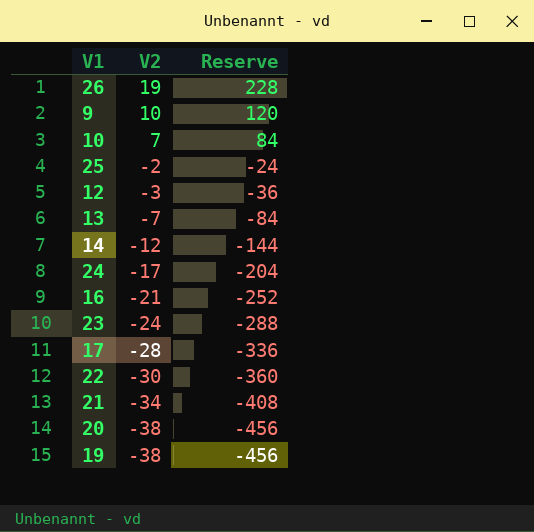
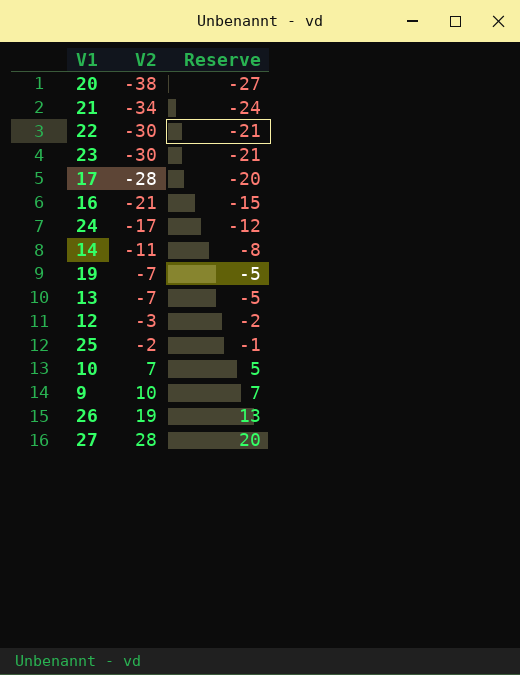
row order: V2 descending -> V2 ascending
column Reserve | formula: [V2] * 12 -> [V2] * 0.7
23 | V2: -24 -> -30
14 | V2: -12 -> -11
19 | V2: -38 -> -7
row 27: none -> 28 | 20

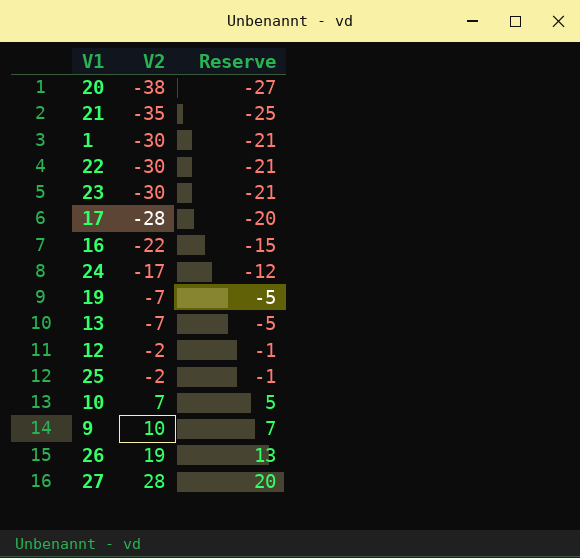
row 14: -11 | -8 -> none
21 | V2: -34 -> -35
21 | Reserve: -24 -> -25
row 1: none -> -30 | -21
16 | V2: -21 -> -22
12 | V2: -3 -> -2
12 | Reserve: -2 -> -1

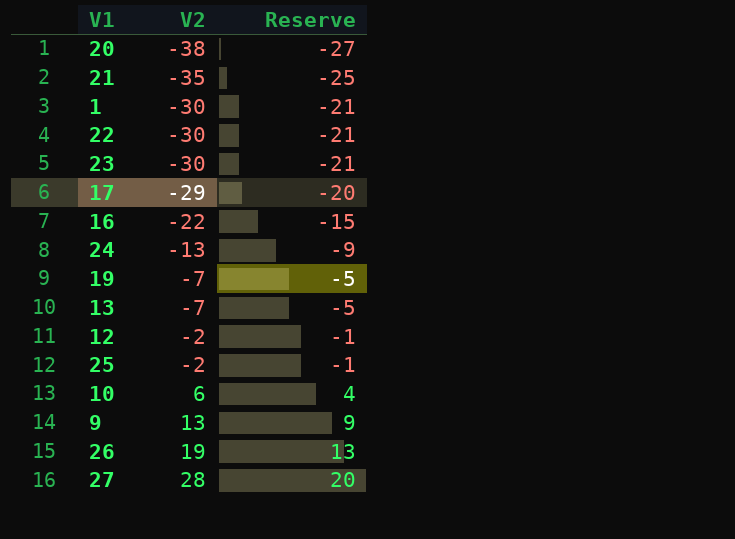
17 | V2: -28 -> -29
24 | V2: -17 -> -13
24 | Reserve: -12 -> -9
10 | V2: 7 -> 6
10 | Reserve: 5 -> 4
9 | V2: 10 -> 13
9 | Reserve: 7 -> 9

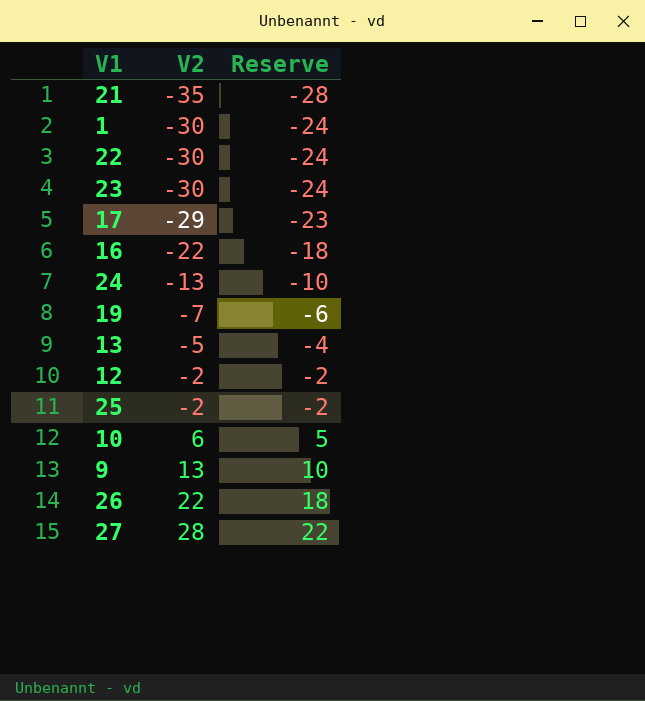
column Reserve | formula: [V2] * 0.7 -> [V2] * 0.8
row 20: -38 | -27 -> none
13 | V2: -7 -> -5
26 | V2: 19 -> 22

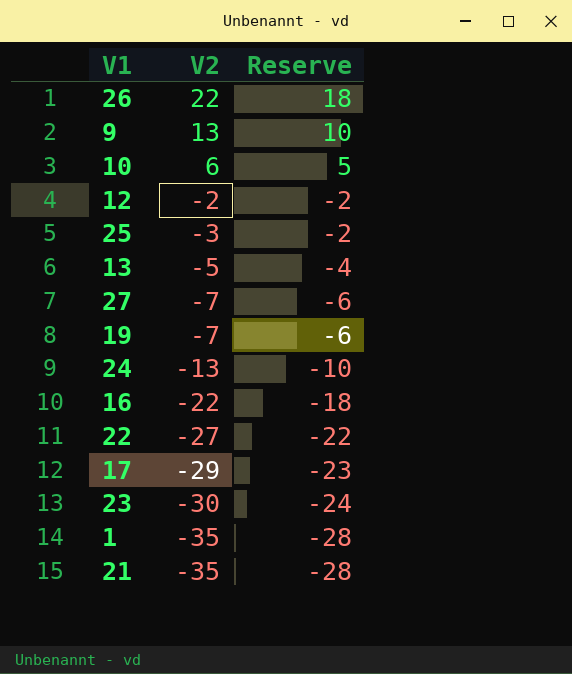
row order: V2 ascending -> V2 descending
25 | V2: -2 -> -3
27 | V2: 28 -> -7
27 | Reserve: 22 -> -6
22 | V2: -30 -> -27
22 | Reserve: -24 -> -22
1 | V2: -30 -> -35
1 | Reserve: -24 -> -28

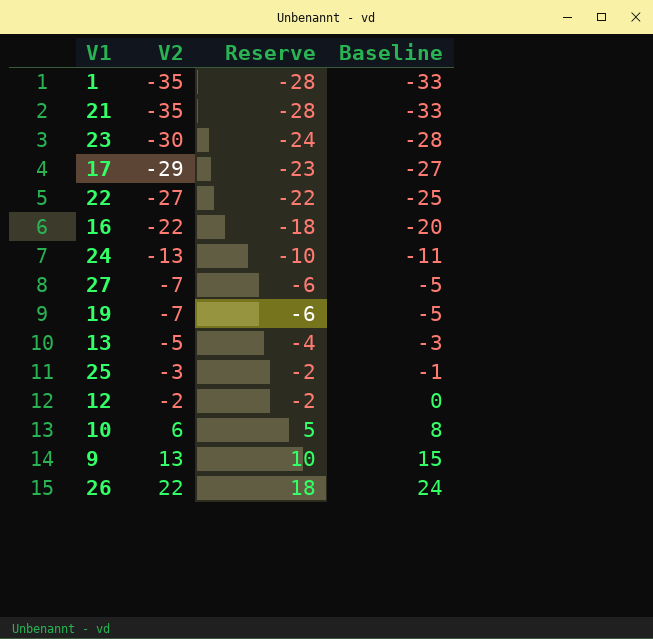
row order: V2 descending -> V2 ascending
column Baseline | formula: none -> [V2] + 2

